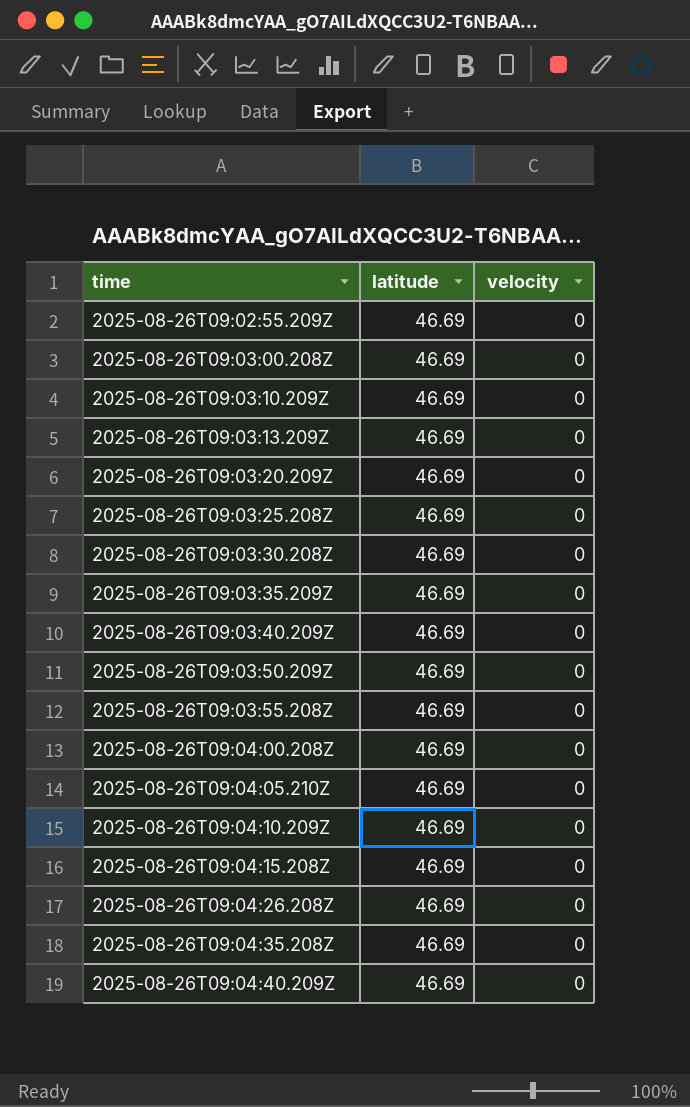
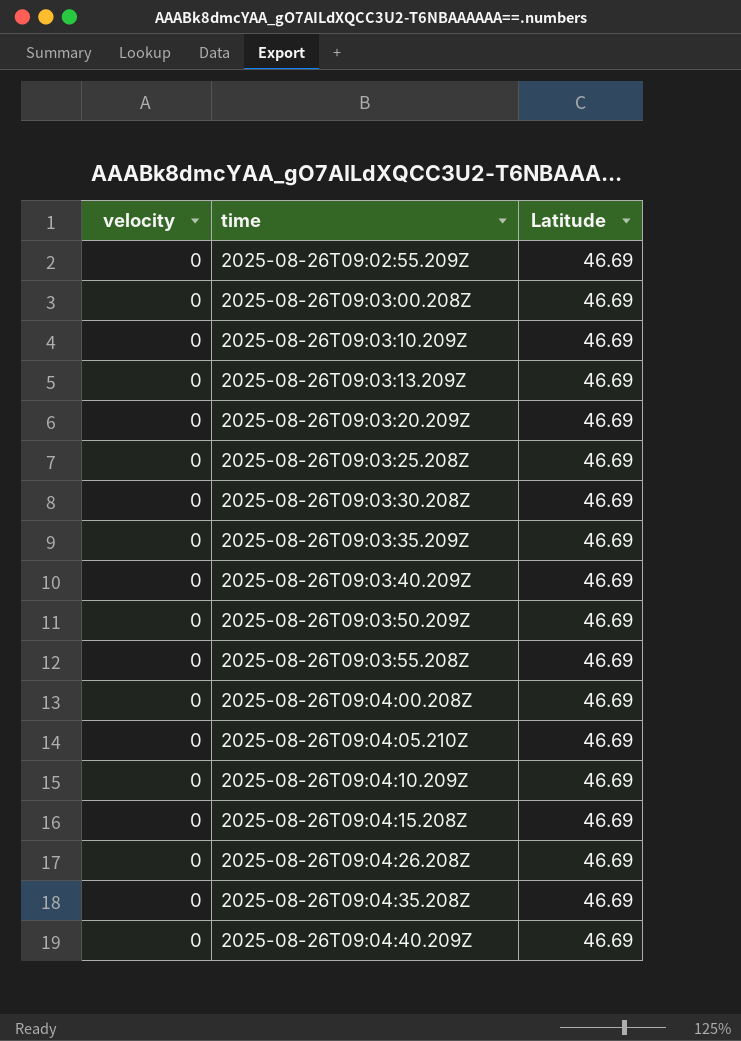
column velocity | position: 3 -> 1
column name: latitude -> Latitude

